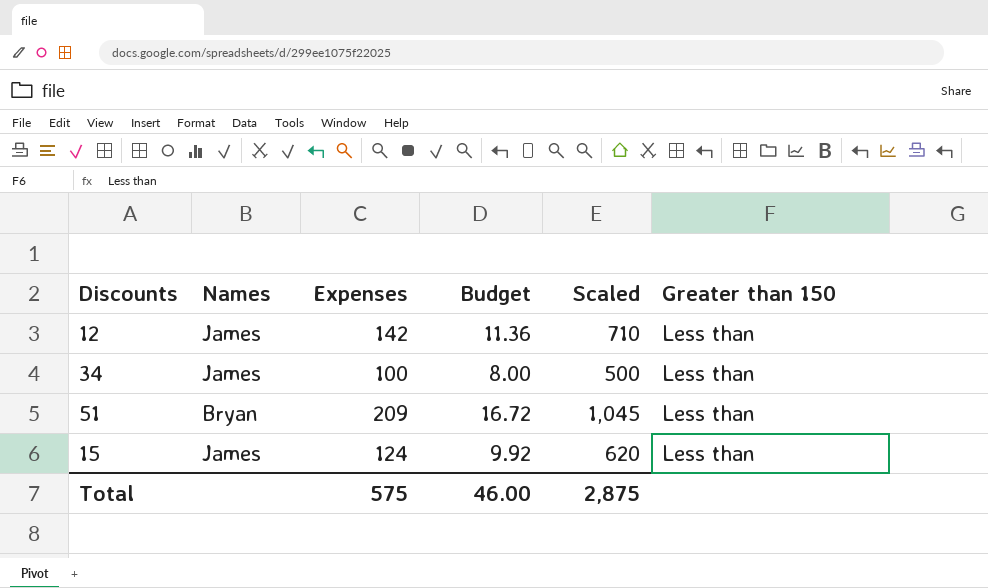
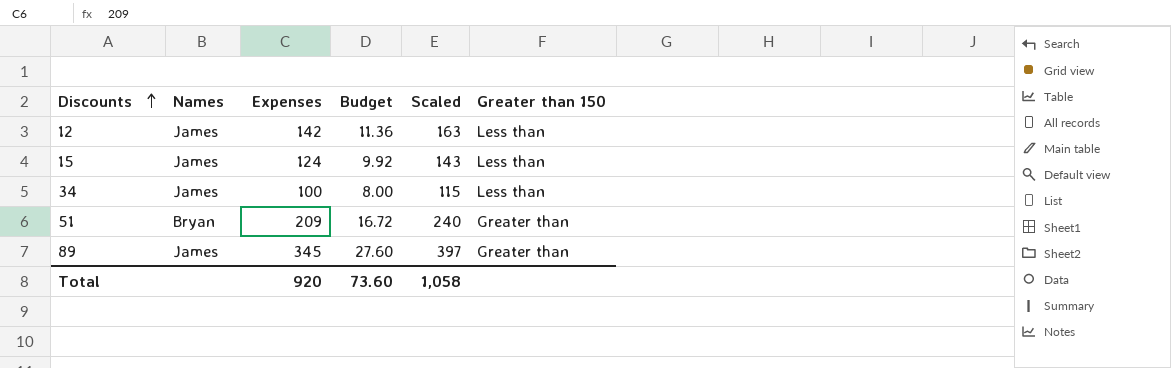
row order: none -> Discounts ascending
column Scaled | formula: [Expenses] * 5 -> [Expenses] * 1.15
51 | Greater than 150: Less than -> Greater than
row 89: none -> James | 345 | 27.60 | 397 | Greater than
Total | Expenses: 575 -> 920
Total | Budget: 46.00 -> 73.60
Total | Scaled: 2,875 -> 1,058

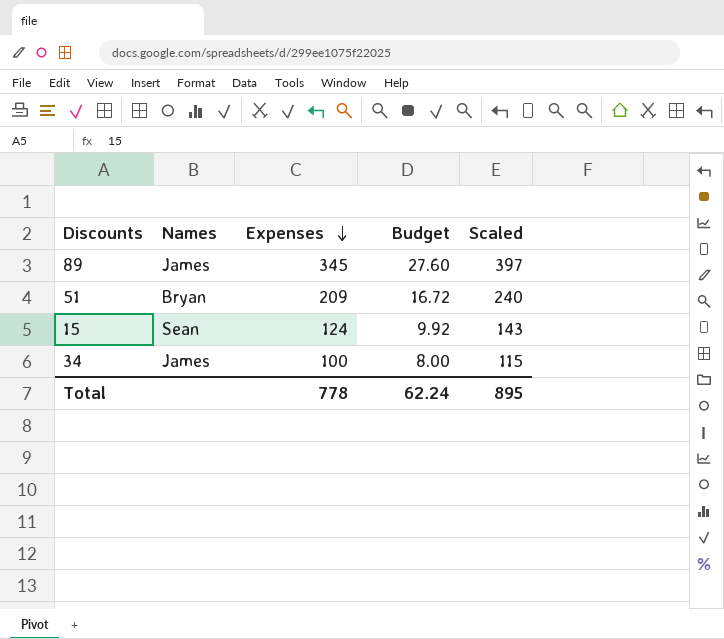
row order: Discounts ascending -> Expenses descending
column Greater than 150 | position: 6 -> none
row 12: James | 142 | 11.36 | 163 | Less than -> none
15 | Names: James -> Sean
Total | Expenses: 920 -> 778
Total | Budget: 73.60 -> 62.24
Total | Scaled: 1,058 -> 895

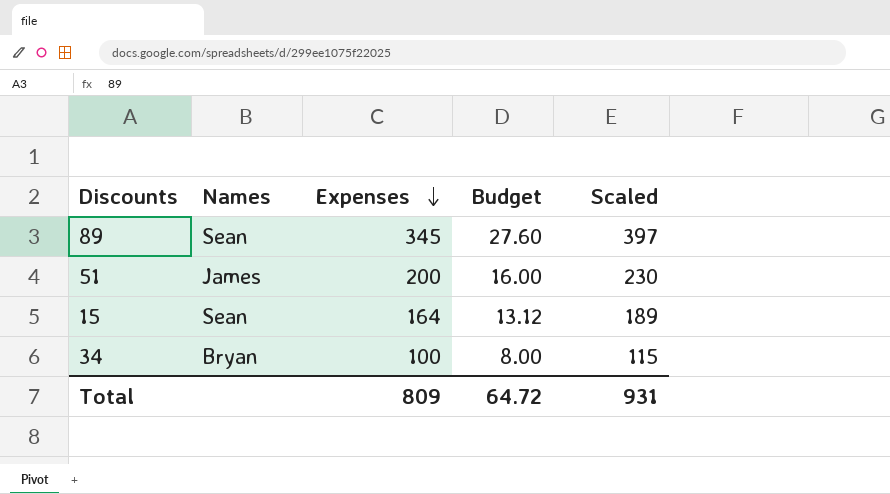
89 | Names: James -> Sean
51 | Names: Bryan -> James
51 | Expenses: 209 -> 200
51 | Budget: 16.72 -> 16.00
51 | Scaled: 240 -> 230
15 | Expenses: 124 -> 164
15 | Budget: 9.92 -> 13.12
15 | Scaled: 143 -> 189
34 | Names: James -> Bryan
Total | Expenses: 778 -> 809
Total | Budget: 62.24 -> 64.72
Total | Scaled: 895 -> 931

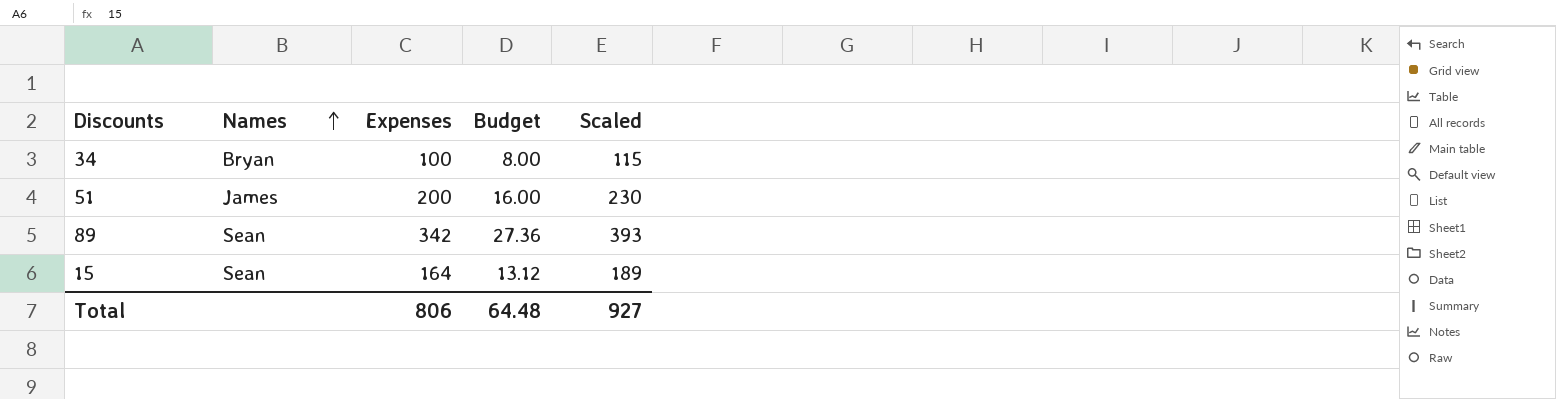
row order: Expenses descending -> Names ascending
89 | Expenses: 345 -> 342
89 | Budget: 27.60 -> 27.36
89 | Scaled: 397 -> 393
Total | Expenses: 809 -> 806
Total | Budget: 64.72 -> 64.48
Total | Scaled: 931 -> 927

